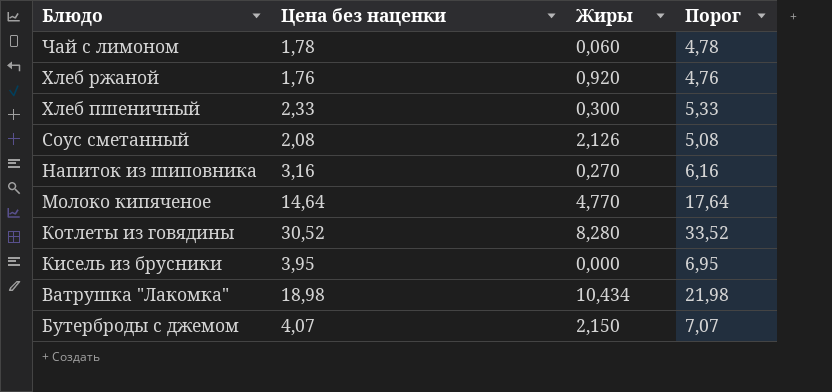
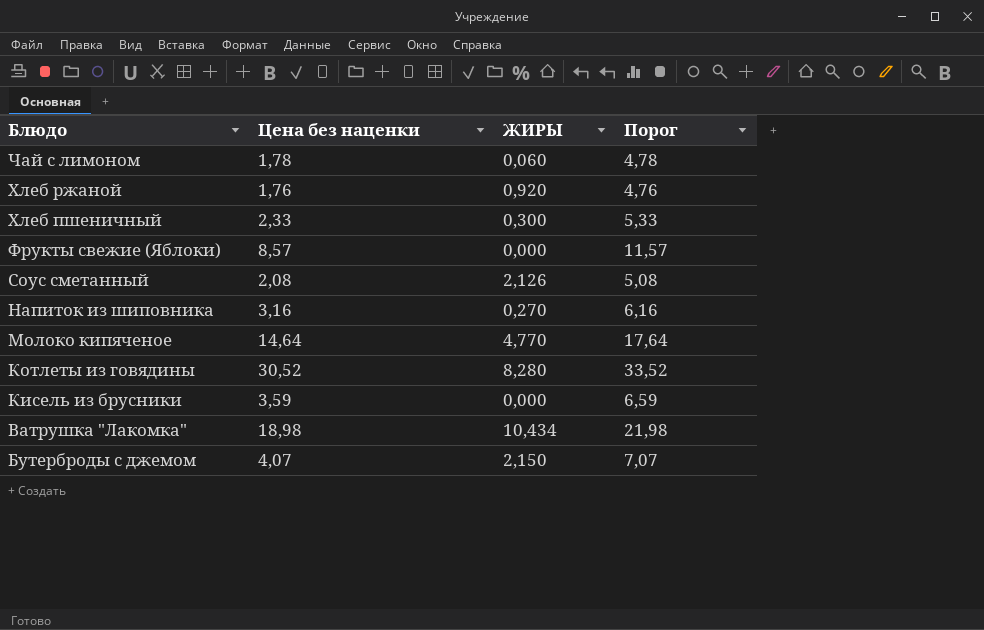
column name: Жиры -> ЖИРЫ
row Фрукты свежие (Яблоки): none -> 8,57 | 0,000 | 11,57
Кисель из брусники | Цена без наценки: 3,95 -> 3,59
Кисель из брусники | Порог: 6,95 -> 6,59

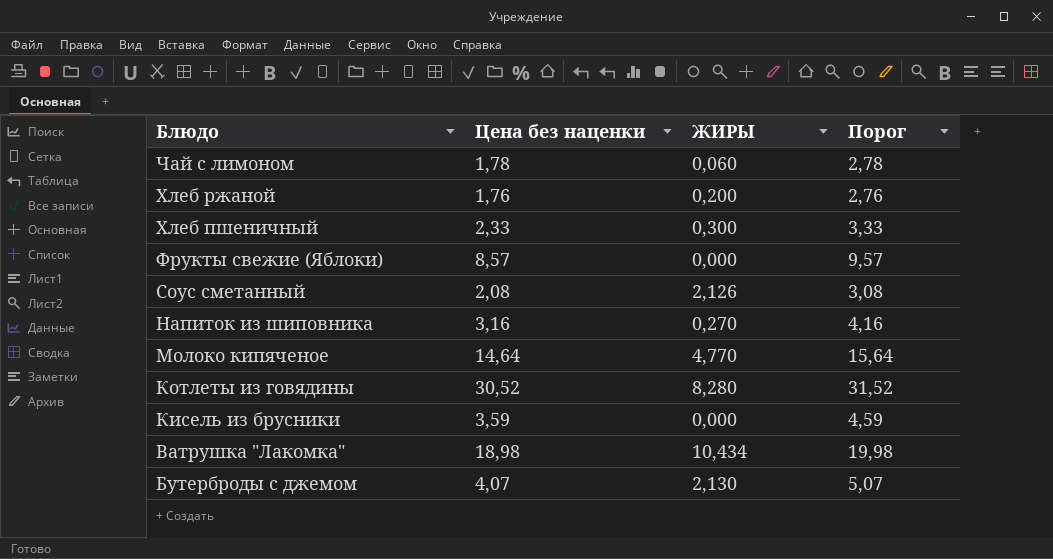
column Порог | formula: [Цена без наценки] + 3 -> [Цена без наценки] + 1
Хлеб ржаной | ЖИРЫ: 0,920 -> 0,200
Бутерброды с джемом | ЖИРЫ: 2,150 -> 2,130

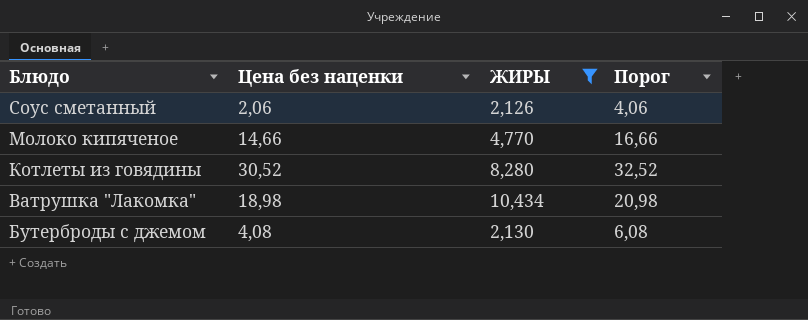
filter: none -> ЖИРЫ >= 2,126
column Порог | formula: [Цена без наценки] + 1 -> [Цена без наценки] + 2
Соус сметанный | Цена без наценки: 2,08 -> 2,06
Молоко кипяченое | Цена без наценки: 14,64 -> 14,66
Бутерброды с джемом | Цена без наценки: 4,07 -> 4,08

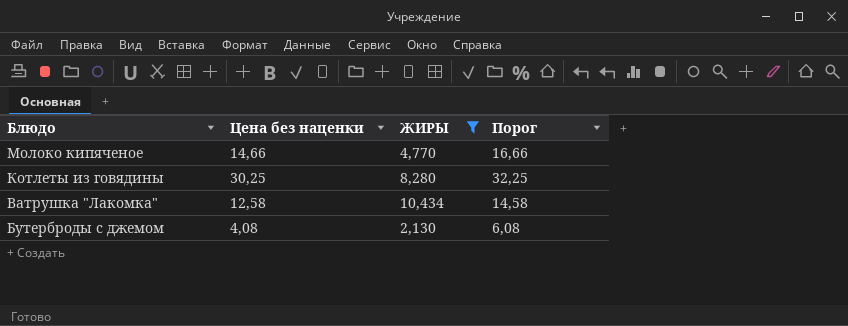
row Соус сметанный: 2,06 | 2,126 | 4,06 -> none
Котлеты из говядины | Цена без наценки: 30,52 -> 30,25
Котлеты из говядины | Порог: 32,52 -> 32,25
Ватрушка "Лакомка" | Цена без наценки: 18,98 -> 12,58
Ватрушка "Лакомка" | Порог: 20,98 -> 14,58

